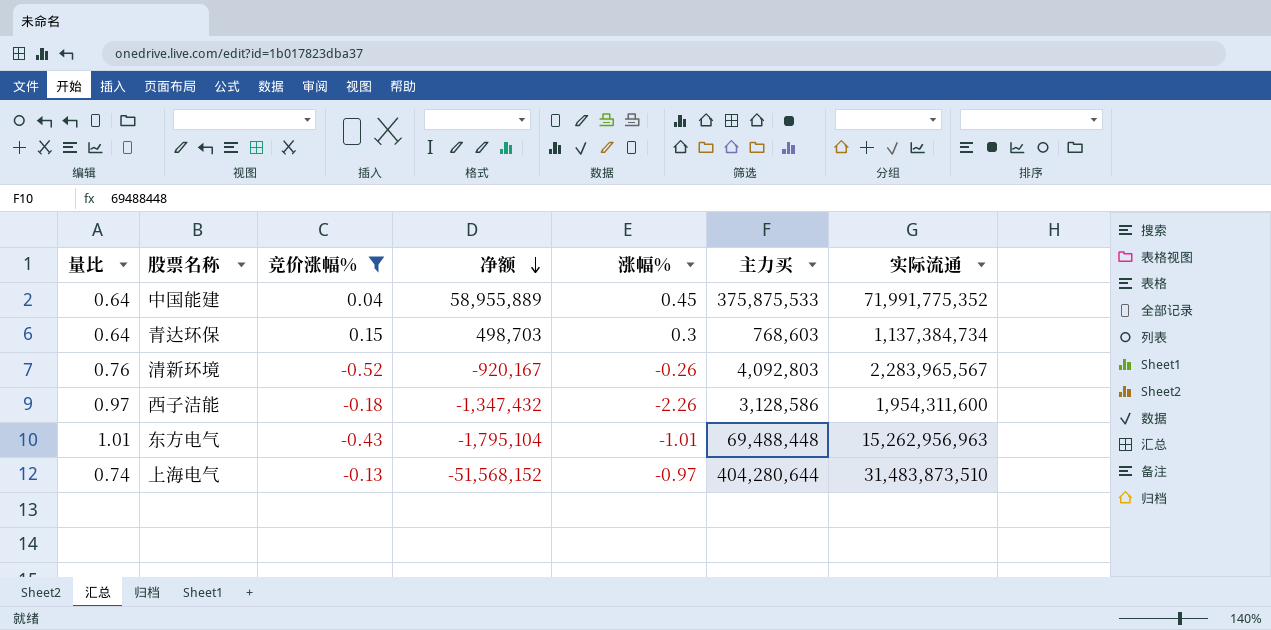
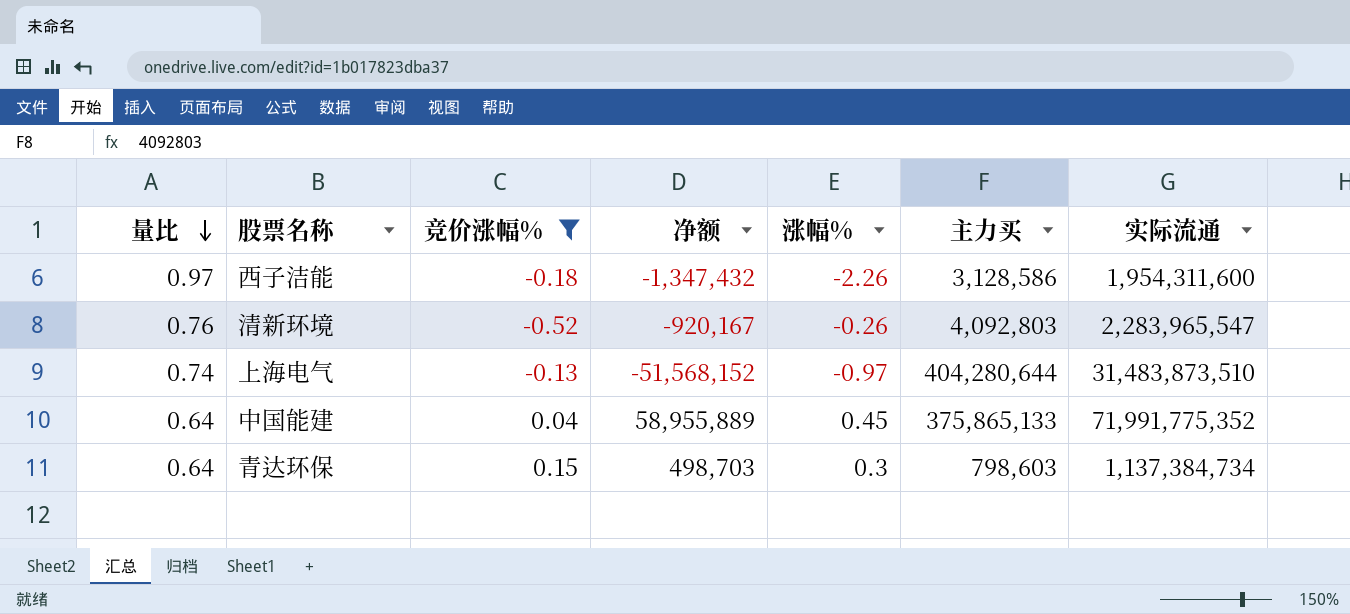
row order: 净额 descending -> 量比 descending
row 东方电气: 1.01 | -0.43 | -1,795,104 | -1.01 | 69,488,448 | 15,262,956,963 -> none
清新环境 | 实际流通: 2,283,965,567 -> 2,283,965,547
中国能建 | 主力买: 375,875,533 -> 375,865,133
青达环保 | 主力买: 768,603 -> 798,603

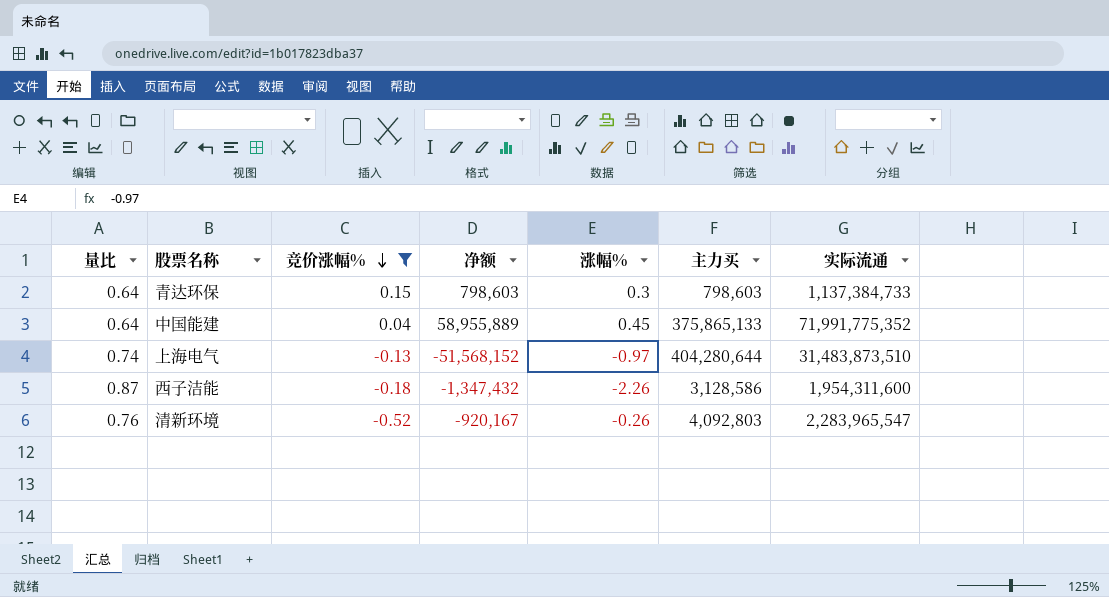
row order: 量比 descending -> 竞价涨幅% descending
青达环保 | 净额: 498,703 -> 798,603
青达环保 | 实际流通: 1,137,384,734 -> 1,137,384,733
西子洁能 | 量比: 0.97 -> 0.87

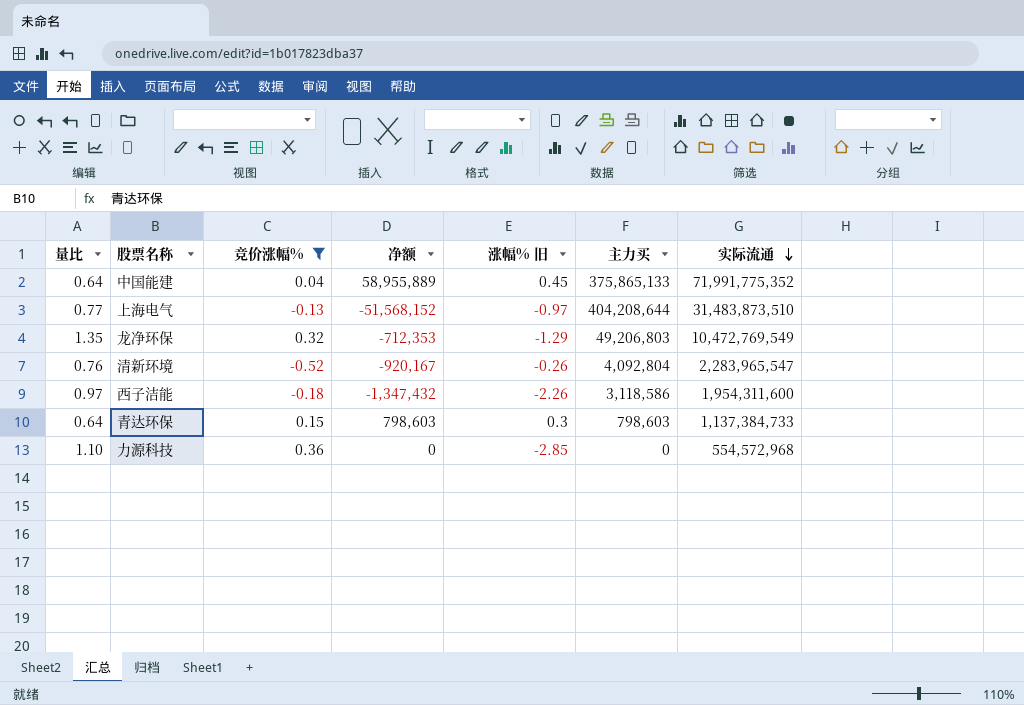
row order: 竞价涨幅% descending -> 实际流通 descending
column name: 涨幅% -> 涨幅% 旧
上海电气 | 量比: 0.74 -> 0.77
上海电气 | 主力买: 404,280,644 -> 404,208,644
row 龙净环保: none -> 1.35 | 0.32 | -712,353 | -1.29 | 49,206,803 | 10,472,769,549
清新环境 | 主力买: 4,092,803 -> 4,092,804
西子洁能 | 量比: 0.87 -> 0.97
西子洁能 | 主力买: 3,128,586 -> 3,118,586
row 力源科技: none -> 1.10 | 0.36 | 0 | -2.85 | 0 | 554,572,968

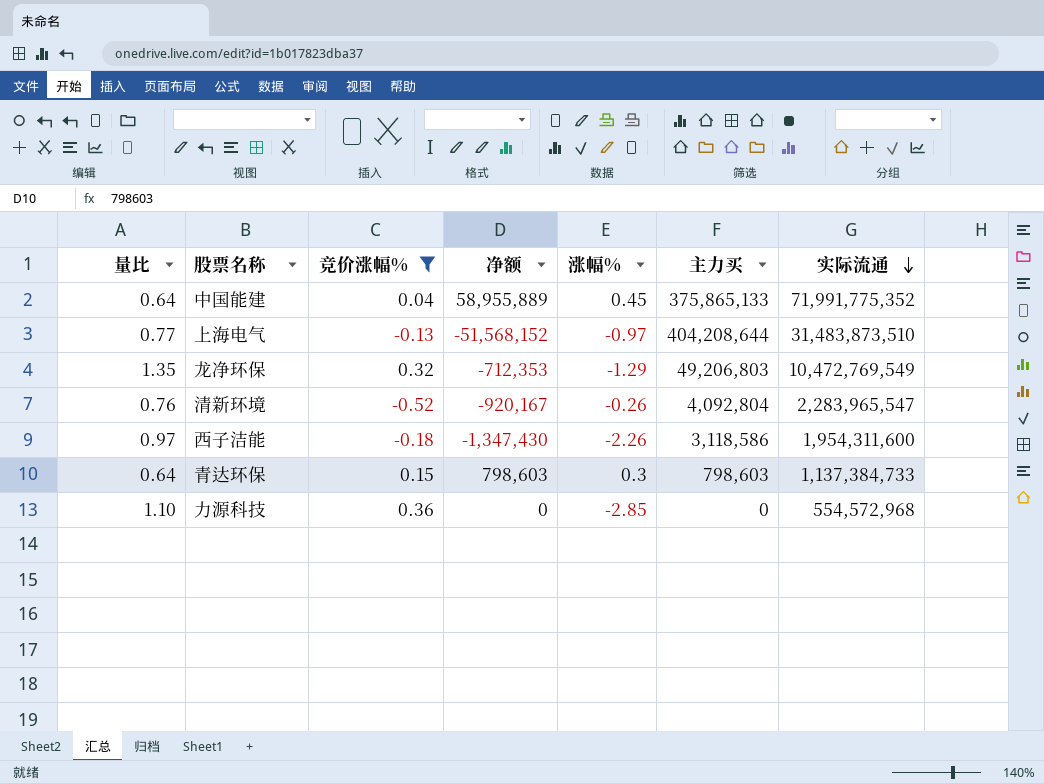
column name: 涨幅% 旧 -> 涨幅%
西子洁能 | 净额: -1,347,432 -> -1,347,430

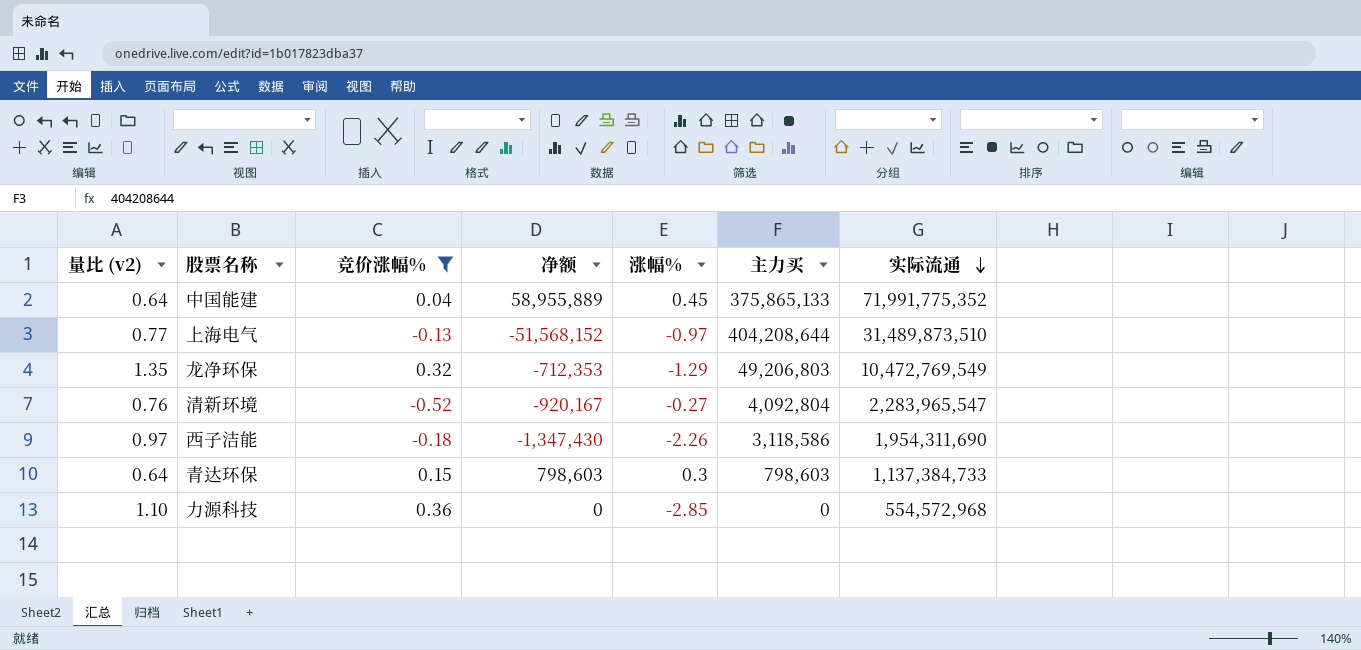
column name: 量比 -> 量比 (v2)
上海电气 | 实际流通: 31,483,873,510 -> 31,489,873,510
清新环境 | 涨幅%: -0.26 -> -0.27
西子洁能 | 实际流通: 1,954,311,600 -> 1,954,311,690

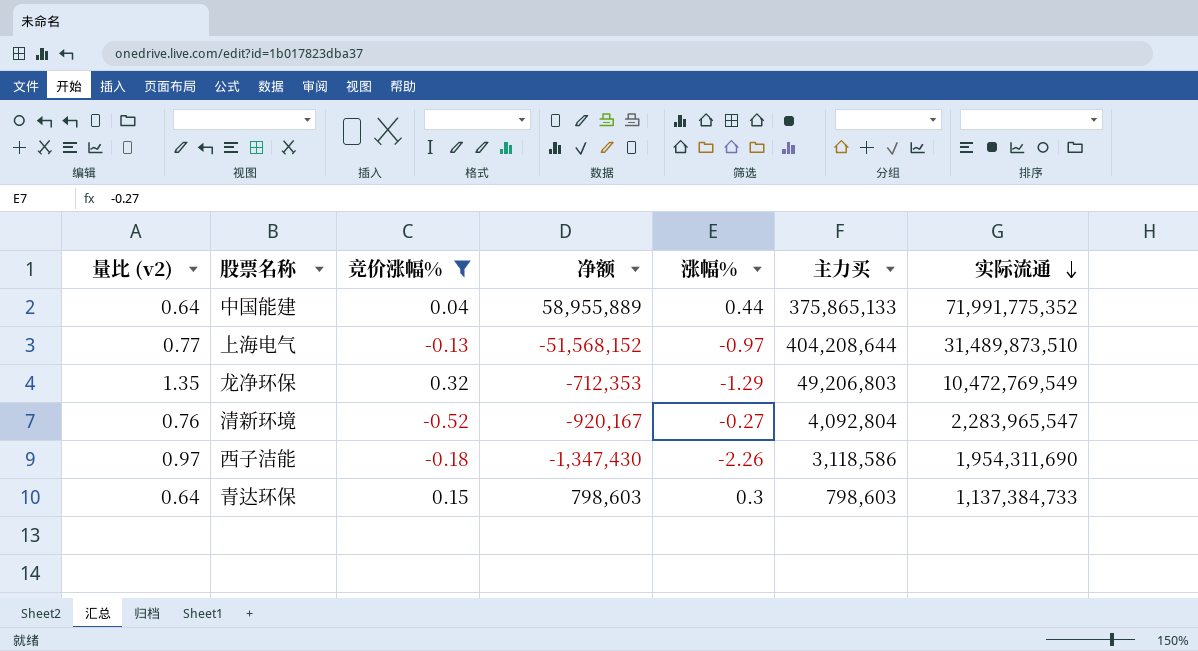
row 力源科技: 1.10 | 0.36 | 0 | -2.85 | 0 | 554,572,968 -> none
中国能建 | 涨幅%: 0.45 -> 0.44

